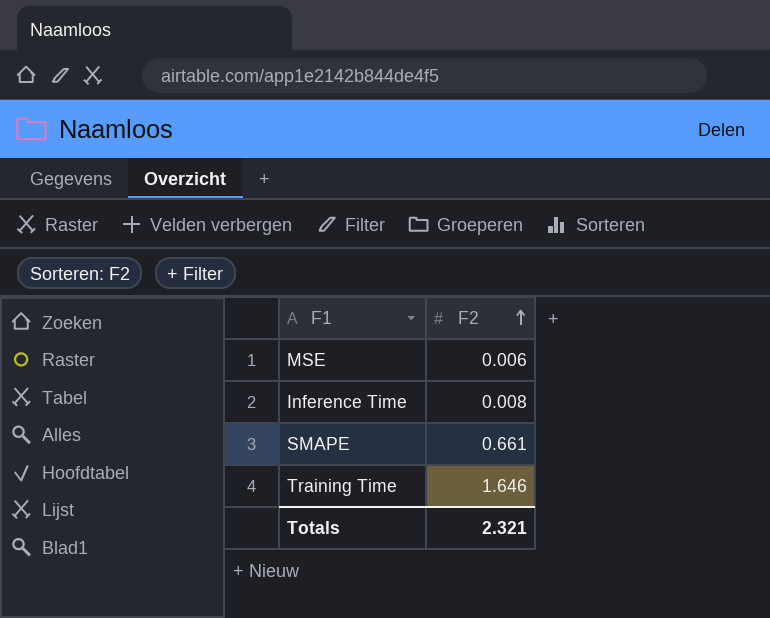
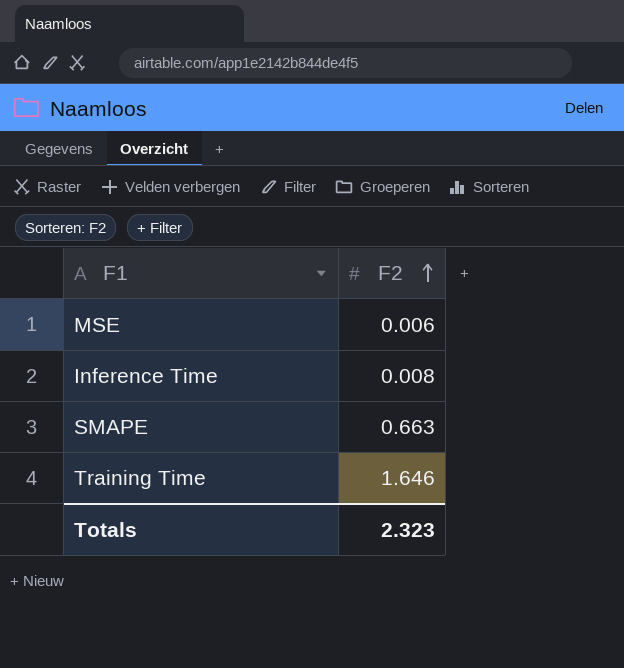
SMAPE | F2: 0.661 -> 0.663
Totals | F2: 2.321 -> 2.323

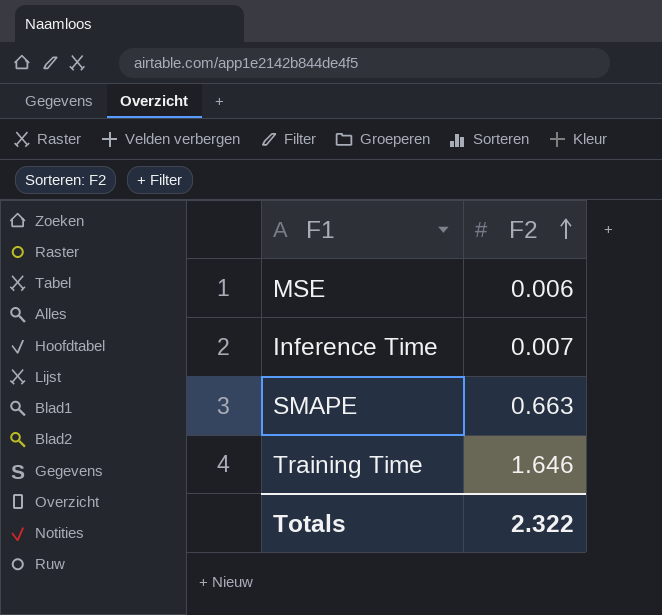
Inference Time | F2: 0.008 -> 0.007
Totals | F2: 2.323 -> 2.322

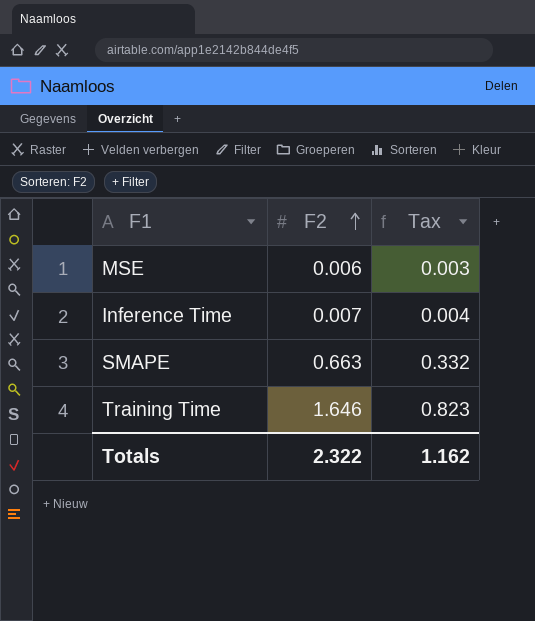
column Tax | formula: none -> [F2] * 0.5

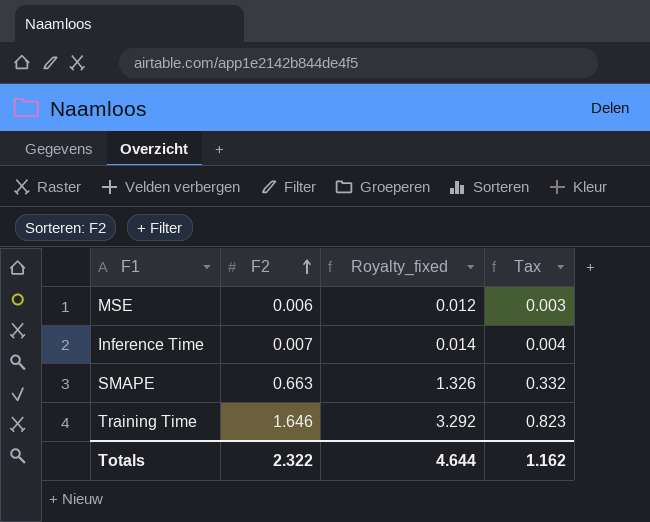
column Royalty_fixed | formula: none -> [F2] * 2

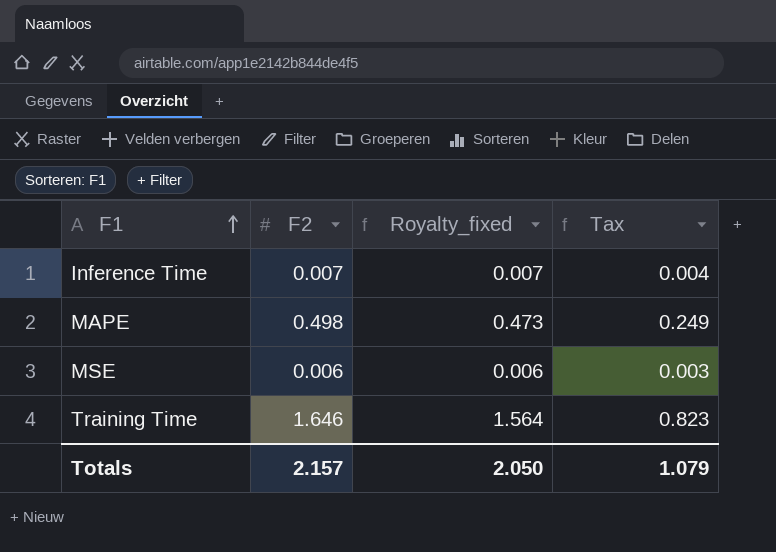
row order: F2 ascending -> F1 ascending
column Royalty_fixed | formula: [F2] * 2 -> [F2] * 0.95
row SMAPE: 0.663 | 1.326 | 0.332 -> none
row MAPE: none -> 0.498 | 0.473 | 0.249
Totals | F2: 2.322 -> 2.157
Totals | Royalty_fixed: 4.644 -> 2.050
Totals | Tax: 1.162 -> 1.079

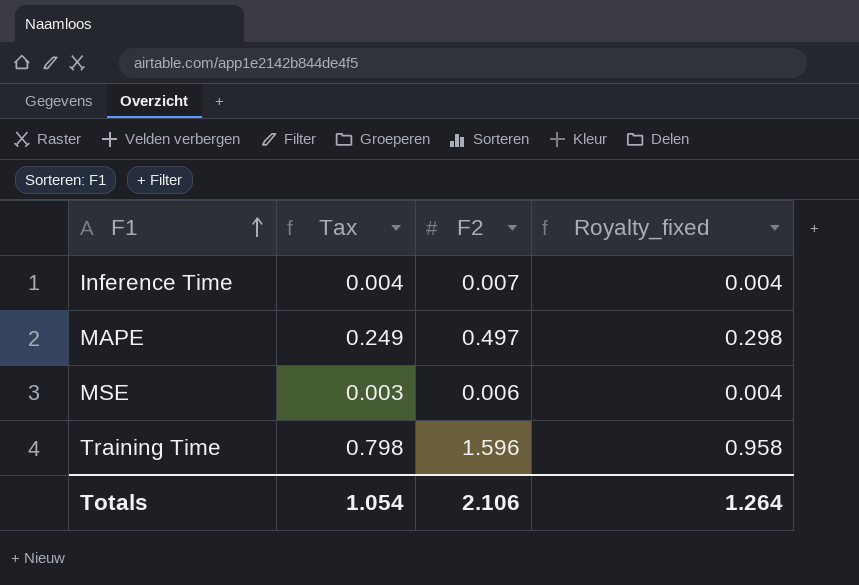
column Tax | position: 4 -> 2
column Royalty_fixed | formula: [F2] * 0.95 -> [F2] * 0.6
MAPE | F2: 0.498 -> 0.497
Training Time | Tax: 0.823 -> 0.798
Training Time | F2: 1.646 -> 1.596
Totals | Tax: 1.079 -> 1.054
Totals | F2: 2.157 -> 2.106
Totals | Royalty_fixed: 2.050 -> 1.264

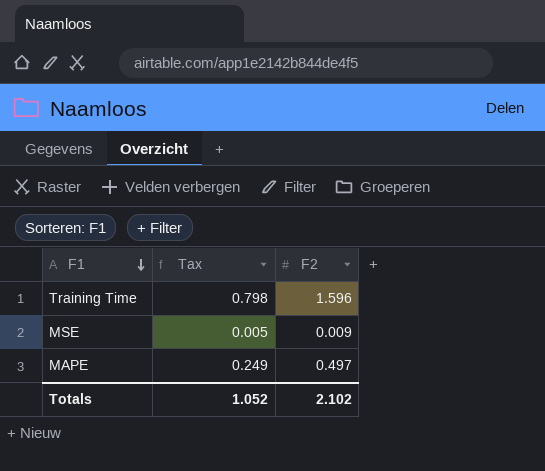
row order: F1 ascending -> F1 descending
column Royalty_fixed | formula: [F2] * 0.6 -> none
row Inference Time: 0.004 | 0.007 | 0.004 -> none
MSE | Tax: 0.003 -> 0.005
MSE | F2: 0.006 -> 0.009
Totals | Tax: 1.054 -> 1.052
Totals | F2: 2.106 -> 2.102

